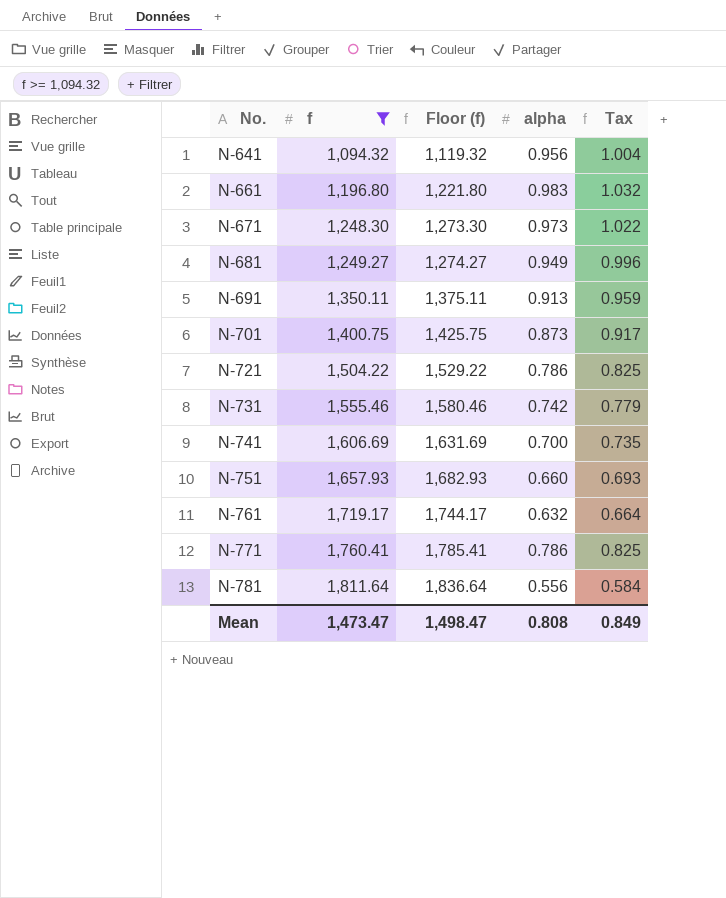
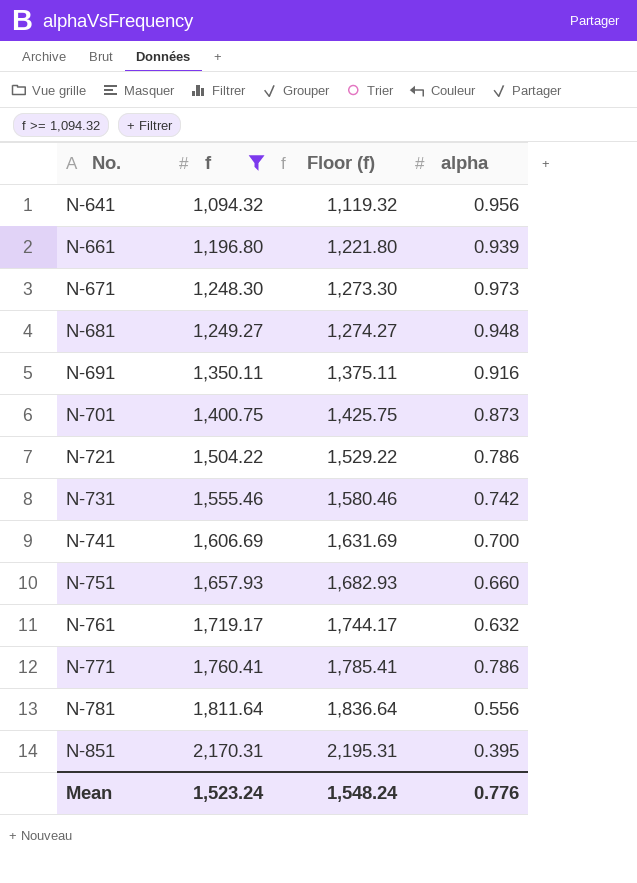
column Tax | formula: [alpha] * 1.05 -> none
N-661 | alpha: 0.983 -> 0.939
N-681 | alpha: 0.949 -> 0.948
N-691 | alpha: 0.913 -> 0.916
row N-851: none -> 2,170.31 | 2,195.31 | 0.395
Mean | f: 1,473.47 -> 1,523.24
Mean | Floor (f): 1,498.47 -> 1,548.24
Mean | alpha: 0.808 -> 0.776

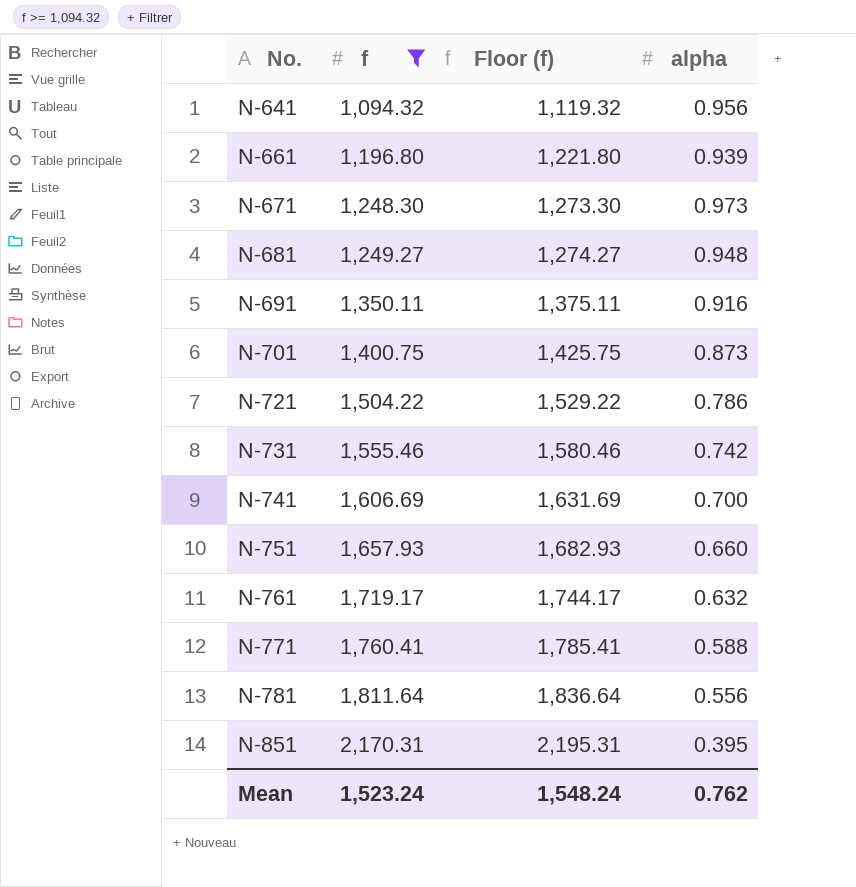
N-771 | alpha: 0.786 -> 0.588
Mean | alpha: 0.776 -> 0.762

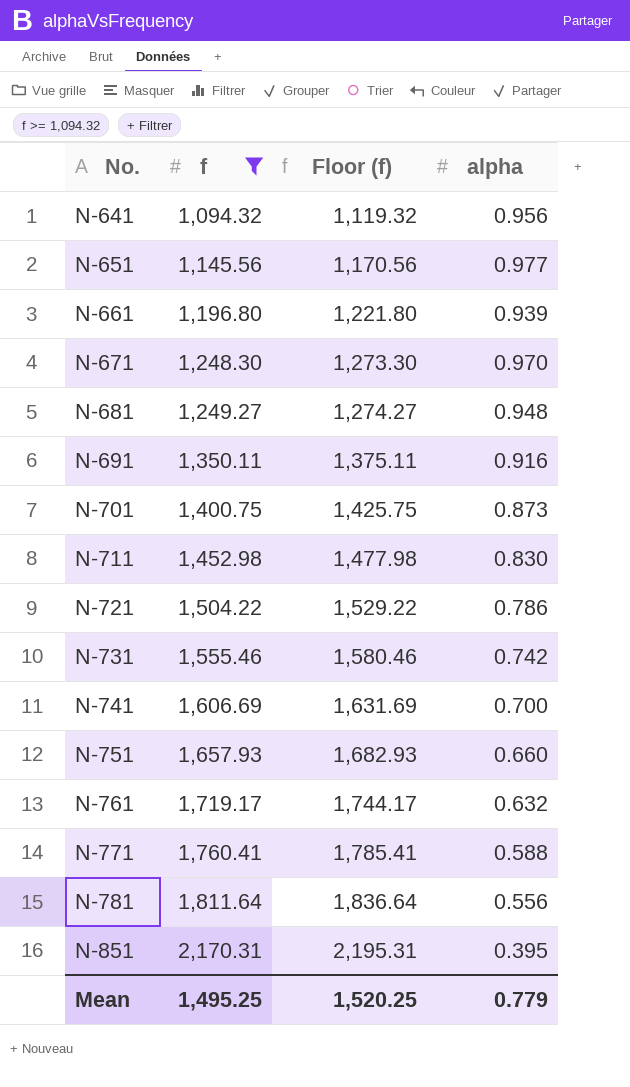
row N-651: none -> 1,145.56 | 1,170.56 | 0.977
N-671 | alpha: 0.973 -> 0.970
row N-711: none -> 1,452.98 | 1,477.98 | 0.830
Mean | f: 1,523.24 -> 1,495.25
Mean | Floor (f): 1,548.24 -> 1,520.25
Mean | alpha: 0.762 -> 0.779

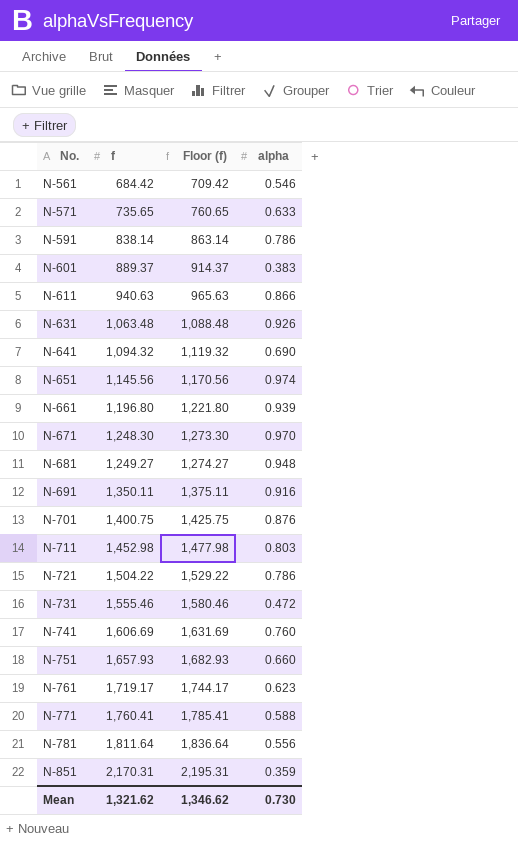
filter: f >= 1,094.32 -> none
N-641 | alpha: 0.956 -> 0.690
N-651 | alpha: 0.977 -> 0.974
N-701 | alpha: 0.873 -> 0.876
N-711 | alpha: 0.830 -> 0.803
N-731 | alpha: 0.742 -> 0.472
N-741 | alpha: 0.700 -> 0.760
N-761 | alpha: 0.632 -> 0.623
N-851 | alpha: 0.395 -> 0.359
Mean | f: 1,495.25 -> 1,321.62
Mean | Floor (f): 1,520.25 -> 1,346.62
Mean | alpha: 0.779 -> 0.730

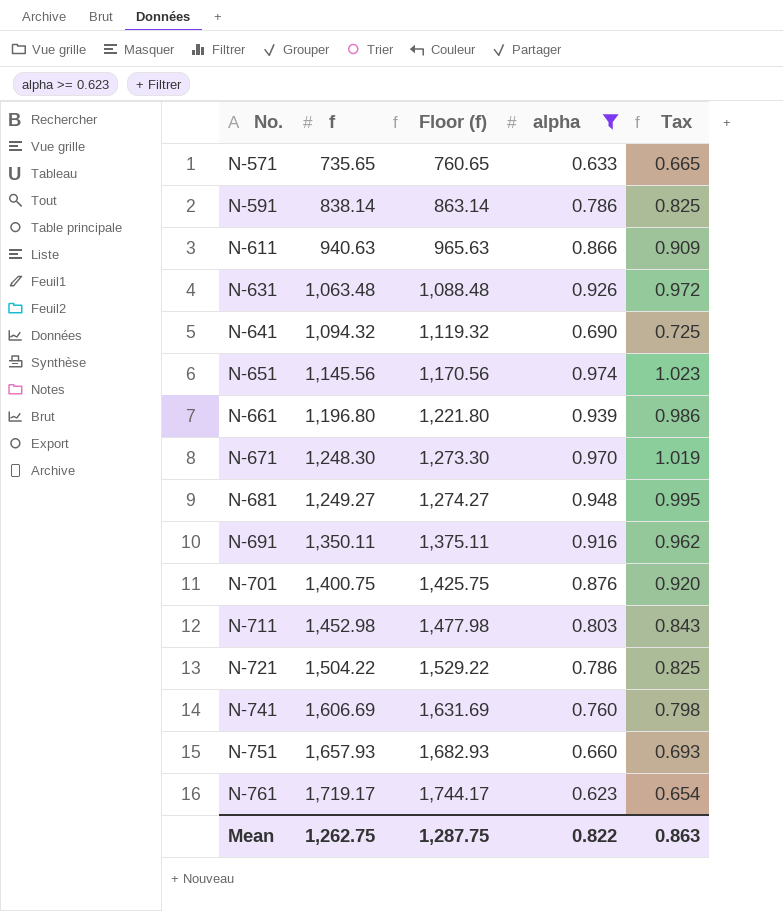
filter: none -> alpha >= 0.623
column Tax | formula: none -> [alpha] * 1.05
Mean | f: 1,321.62 -> 1,262.75
Mean | Floor (f): 1,346.62 -> 1,287.75
Mean | alpha: 0.730 -> 0.822

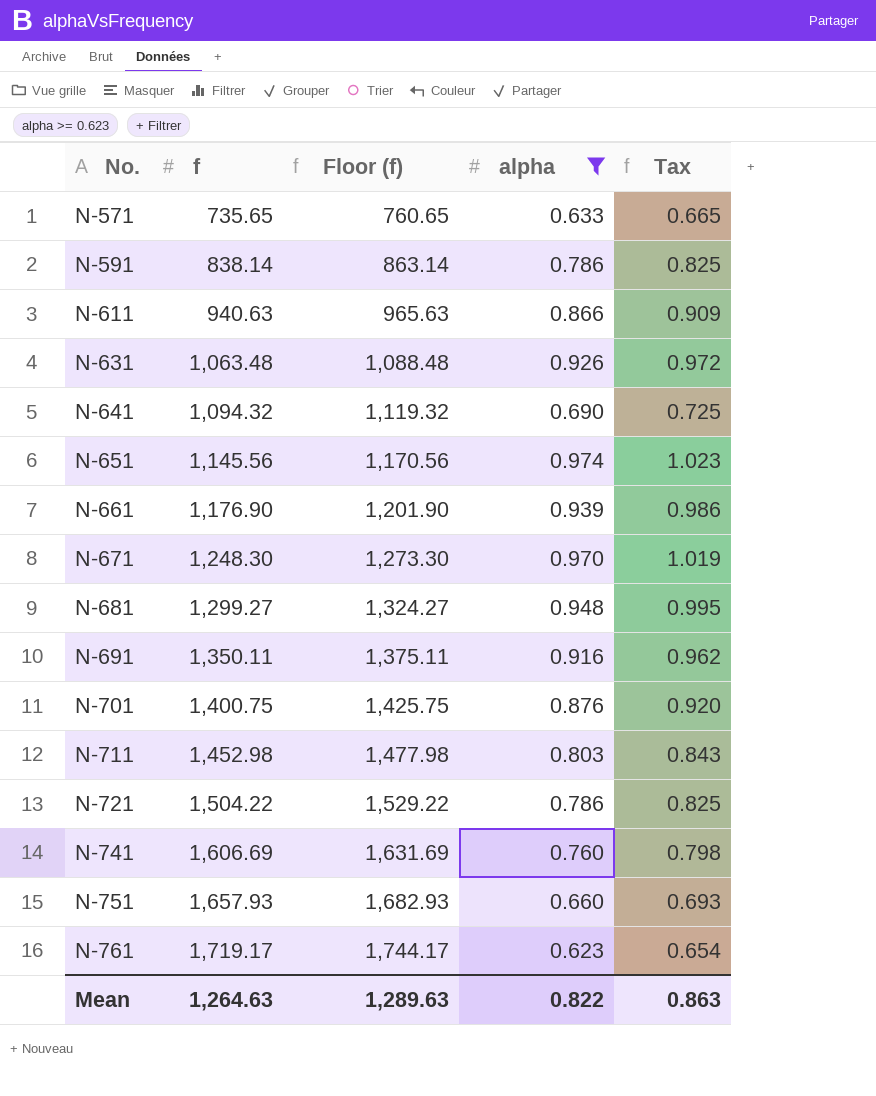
N-661 | f: 1,196.80 -> 1,176.90
N-661 | Floor (f): 1,221.80 -> 1,201.90
N-681 | f: 1,249.27 -> 1,299.27
N-681 | Floor (f): 1,274.27 -> 1,324.27
Mean | f: 1,262.75 -> 1,264.63
Mean | Floor (f): 1,287.75 -> 1,289.63

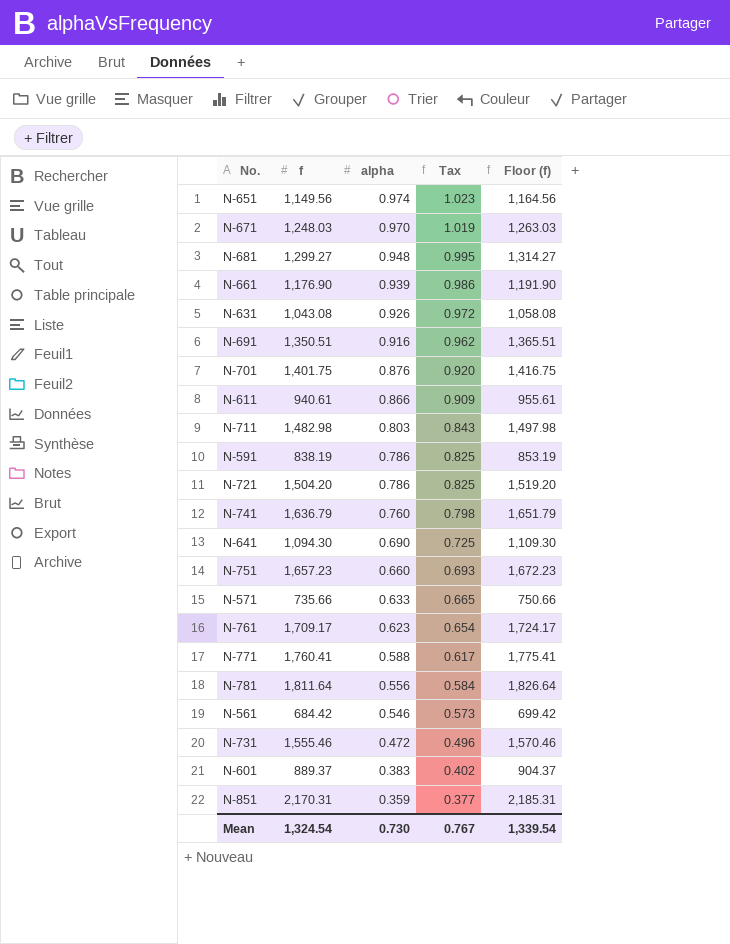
filter: alpha >= 0.623 -> none
row order: No. ascending -> alpha descending
column Floor (f) | formula: [f] + 25 -> [f] + 15
column Floor (f) | position: 3 -> 5
N-651 | f: 1,145.56 -> 1,149.56
N-671 | f: 1,248.30 -> 1,248.03
N-631 | f: 1,063.48 -> 1,043.08
N-691 | f: 1,350.11 -> 1,350.51
N-701 | f: 1,400.75 -> 1,401.75
N-611 | f: 940.63 -> 940.61
N-711 | f: 1,452.98 -> 1,482.98
N-591 | f: 838.14 -> 838.19
N-721 | f: 1,504.22 -> 1,504.20
N-741 | f: 1,606.69 -> 1,636.79
N-641 | f: 1,094.32 -> 1,094.30
N-751 | f: 1,657.93 -> 1,657.23
N-571 | f: 735.65 -> 735.66
N-761 | f: 1,719.17 -> 1,709.17
Mean | f: 1,264.63 -> 1,324.54
Mean | alpha: 0.822 -> 0.730
Mean | Tax: 0.863 -> 0.767
Mean | Floor (f): 1,289.63 -> 1,339.54

